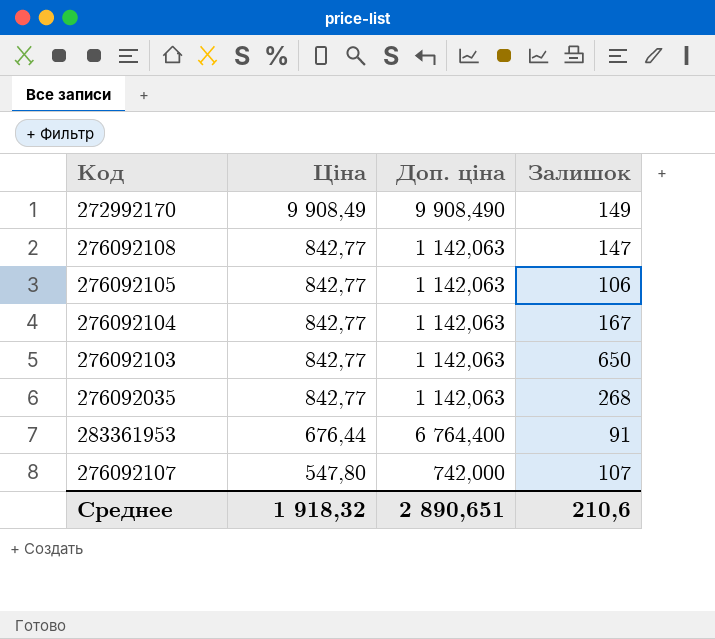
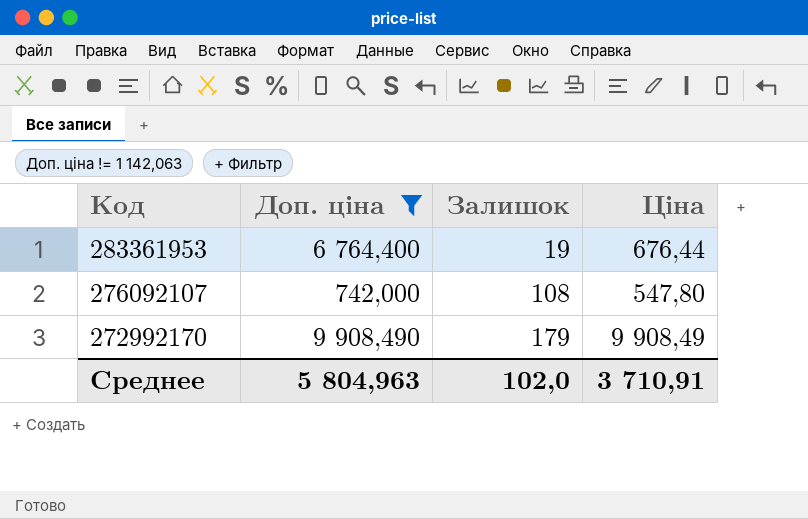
filter: none -> Доп. ціна != 1 142,063
row order: Ціна descending -> Код descending
column Ціна | position: 2 -> 4
283361953 | Залишок: 91 -> 19
276092107 | Залишок: 107 -> 108
272992170 | Залишок: 149 -> 179
Среднее | Доп. ціна: 2 890,651 -> 5 804,963
Среднее | Залишок: 210,6 -> 102,0
Среднее | Ціна: 1 918,32 -> 3 710,91

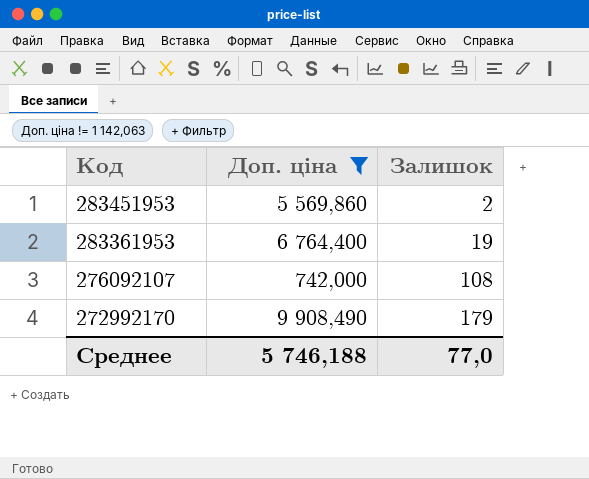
column Ціна | position: 4 -> none
row 283451953: none -> 5 569,860 | 2
Среднее | Доп. ціна: 5 804,963 -> 5 746,188
Среднее | Залишок: 102,0 -> 77,0

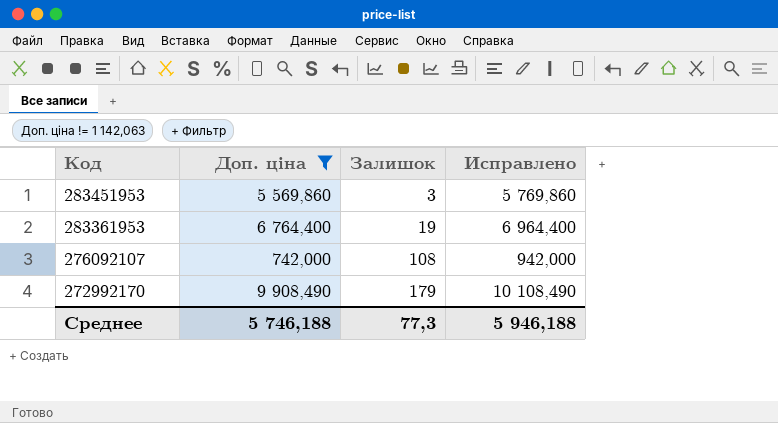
column Исправлено | formula: none -> [Доп. ціна] + 200
283451953 | Залишок: 2 -> 3
Среднее | Залишок: 77,0 -> 77,3

